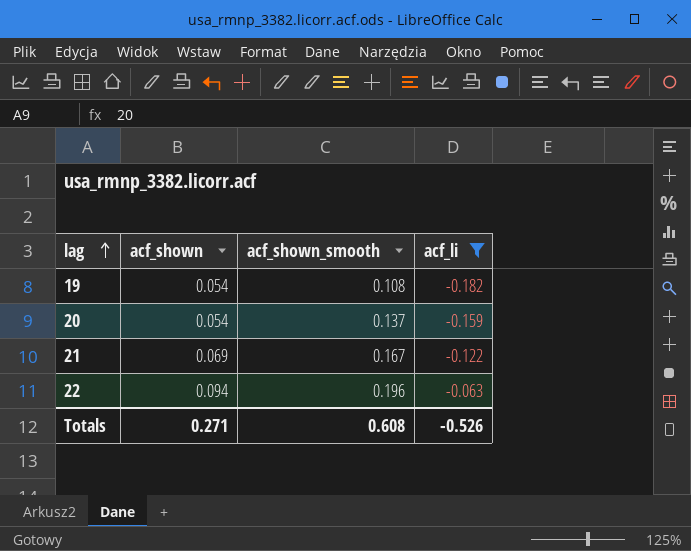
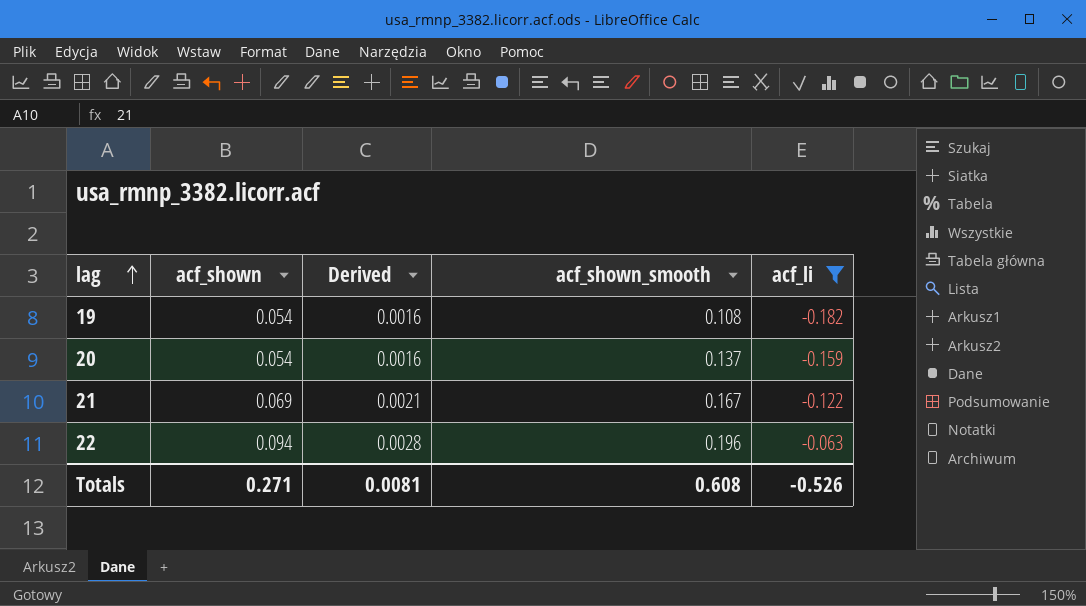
column Derived | formula: none -> [acf_shown] * 0.03

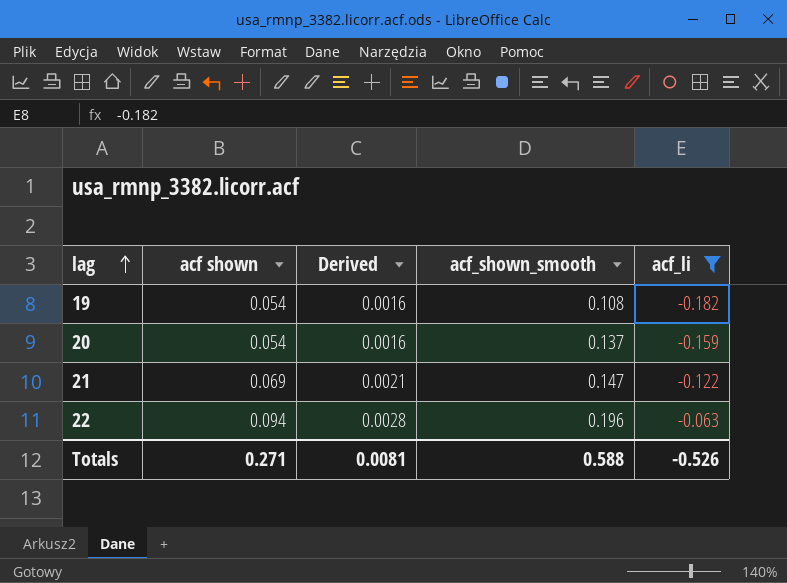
column name: acf_shown -> acf shown
21 | acf_shown_smooth: 0.167 -> 0.147
Totals | acf_shown_smooth: 0.608 -> 0.588

